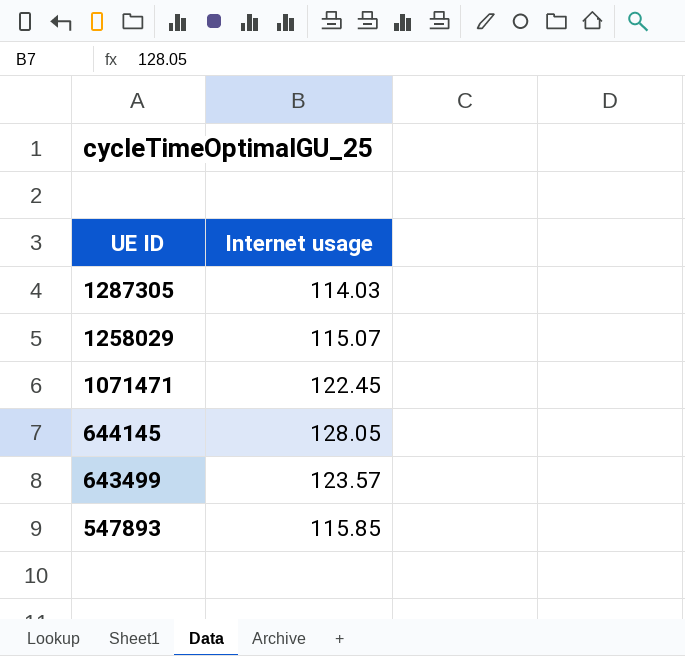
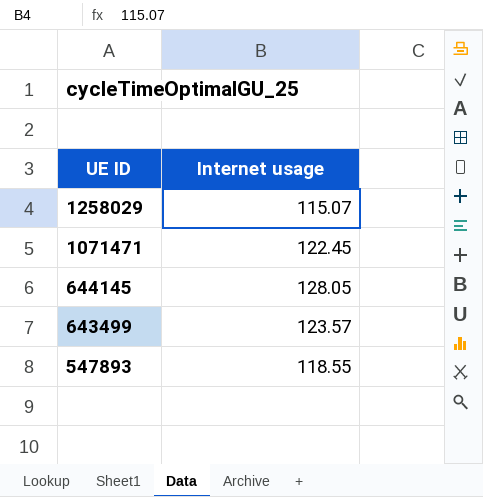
row 1287305: 114.03 -> none
547893 | Internet usage: 115.85 -> 118.55

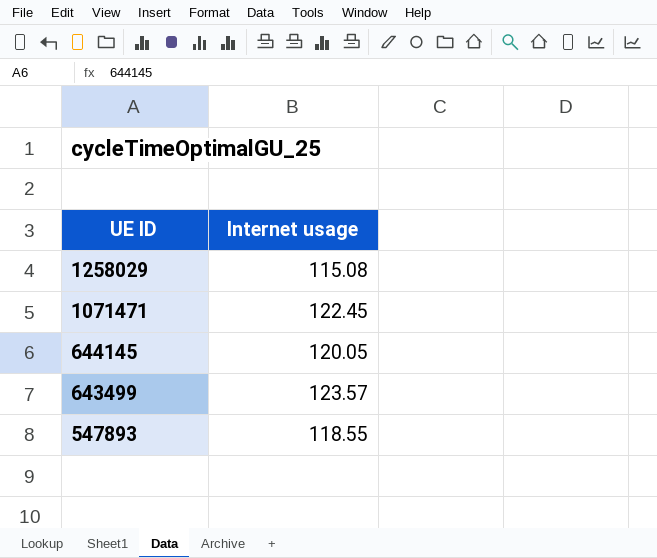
1258029 | Internet usage: 115.07 -> 115.08
644145 | Internet usage: 128.05 -> 120.05

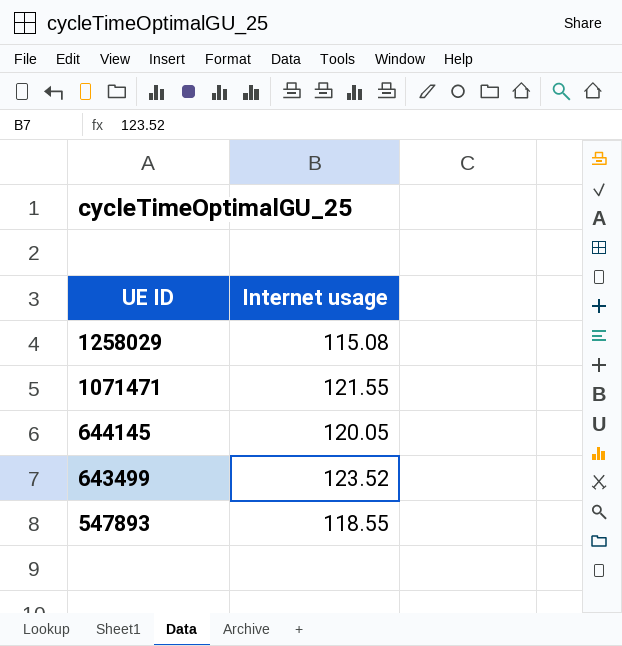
1071471 | Internet usage: 122.45 -> 121.55
643499 | Internet usage: 123.57 -> 123.52

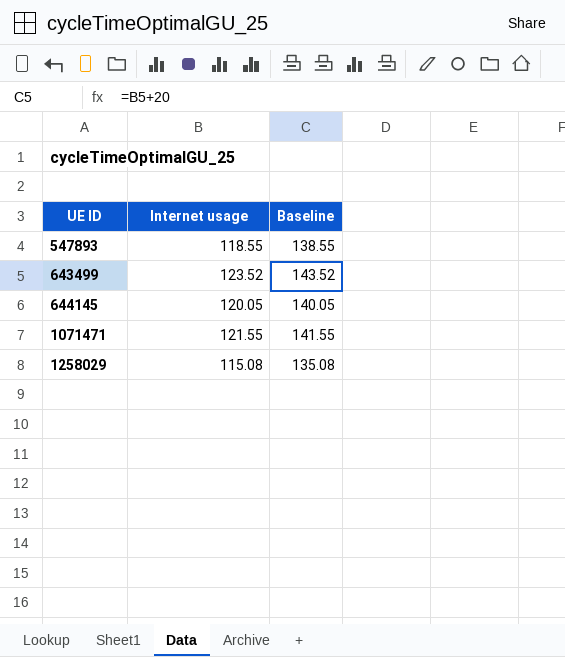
row order: UE ID descending -> UE ID ascending
column Baseline | formula: none -> [Internet usage] + 20

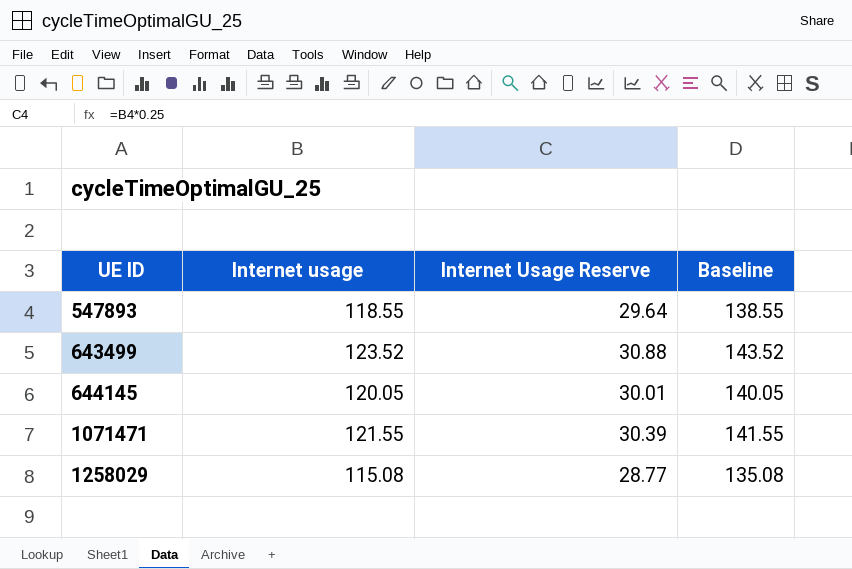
column Internet Usage Reserve | formula: none -> [Internet usage] * 0.25

